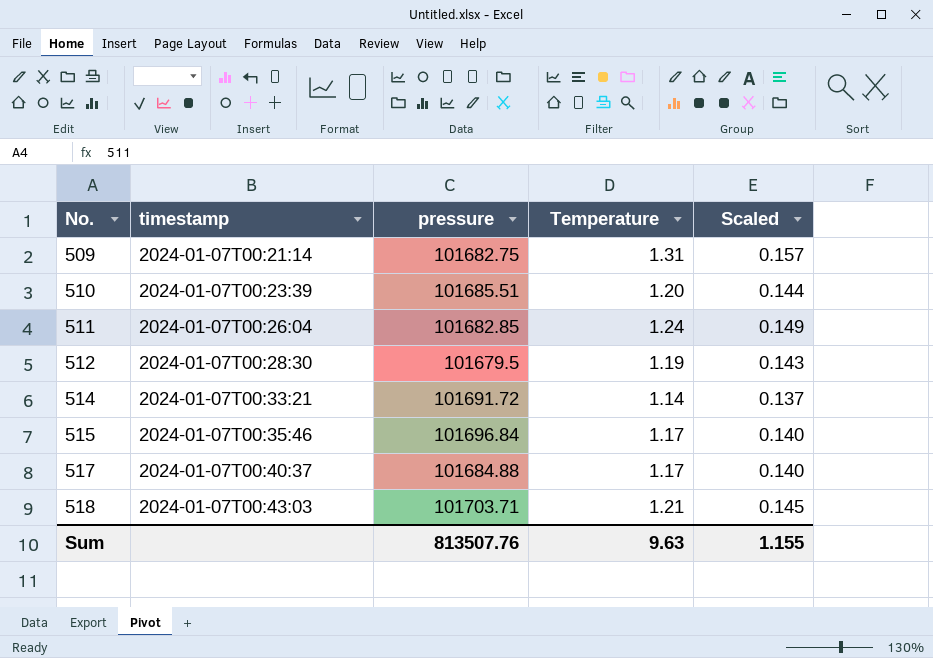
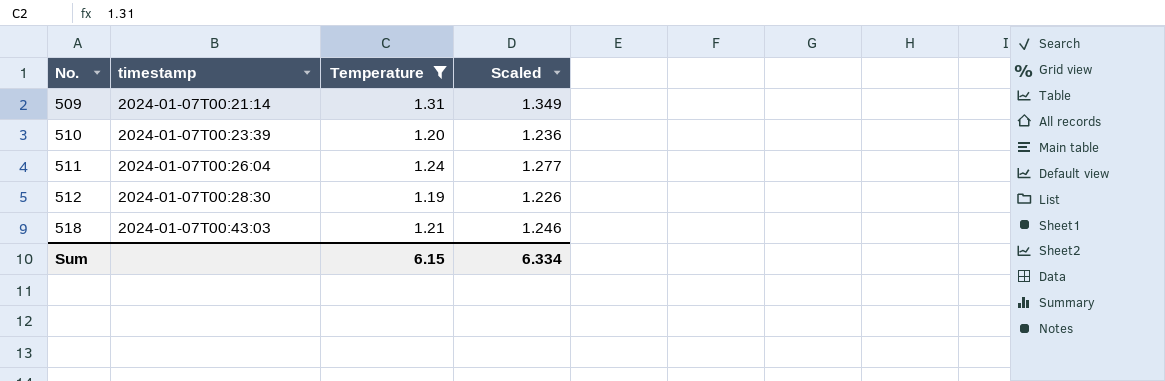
filter: none -> Temperature >= 1.19
column pressure | position: 3 -> none
column Scaled | formula: [Temperature] * 0.12 -> [Temperature] * 1.03
Sum | Temperature: 9.63 -> 6.15
Sum | Scaled: 1.155 -> 6.334

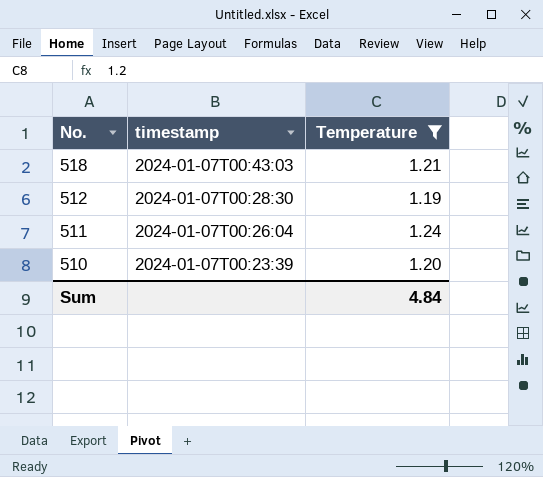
row order: No. ascending -> No. descending
column Scaled | formula: [Temperature] * 1.03 -> none
row 509: 2024-01-07T00:21:14 | 1.31 | 1.349 -> none
Sum | Temperature: 6.15 -> 4.84

